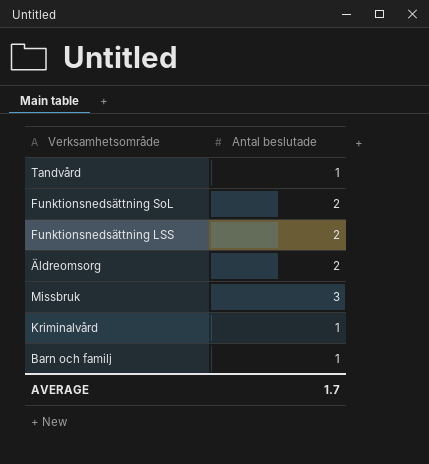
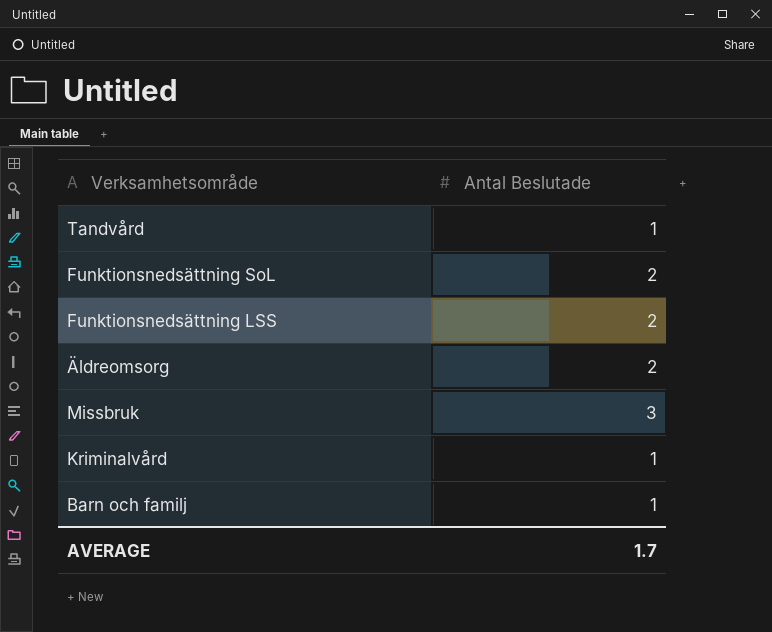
column name: Antal beslutade -> Antal Beslutade

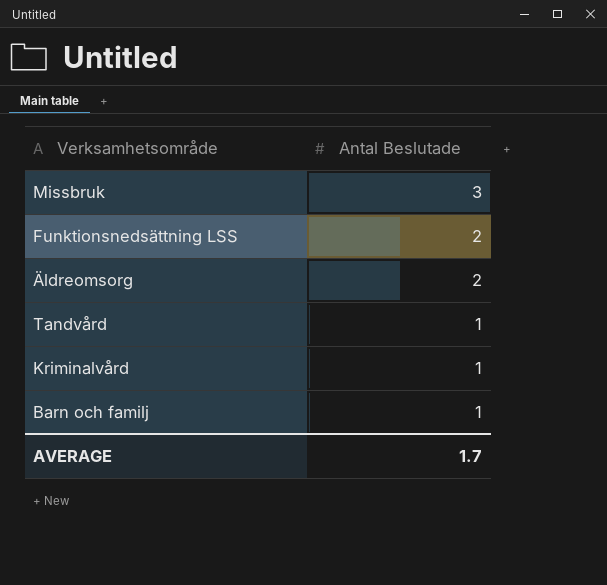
row order: none -> Antal Beslutade descending
row Funktionsnedsättning SoL: 2 -> none

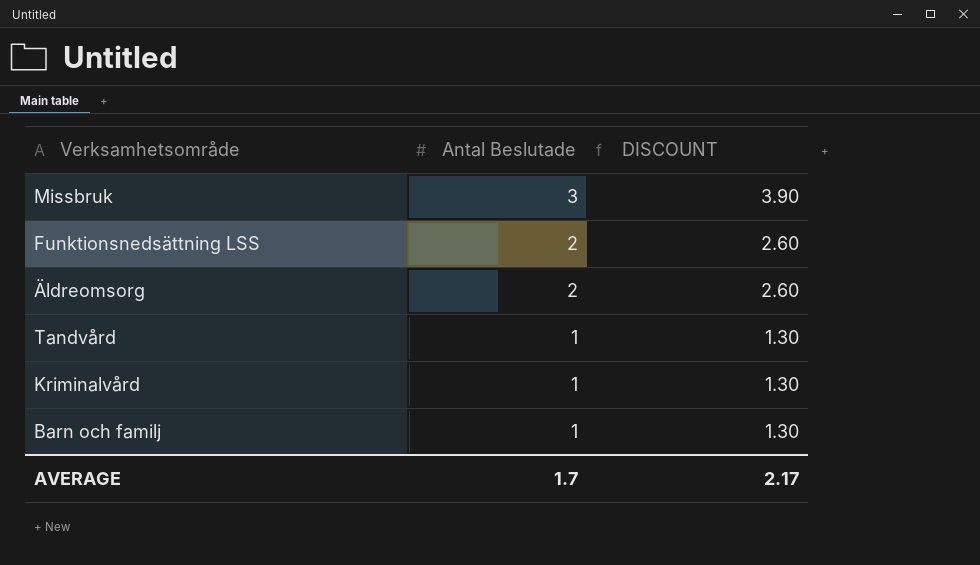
column DISCOUNT | formula: none -> [Antal Beslutade] * 1.3

